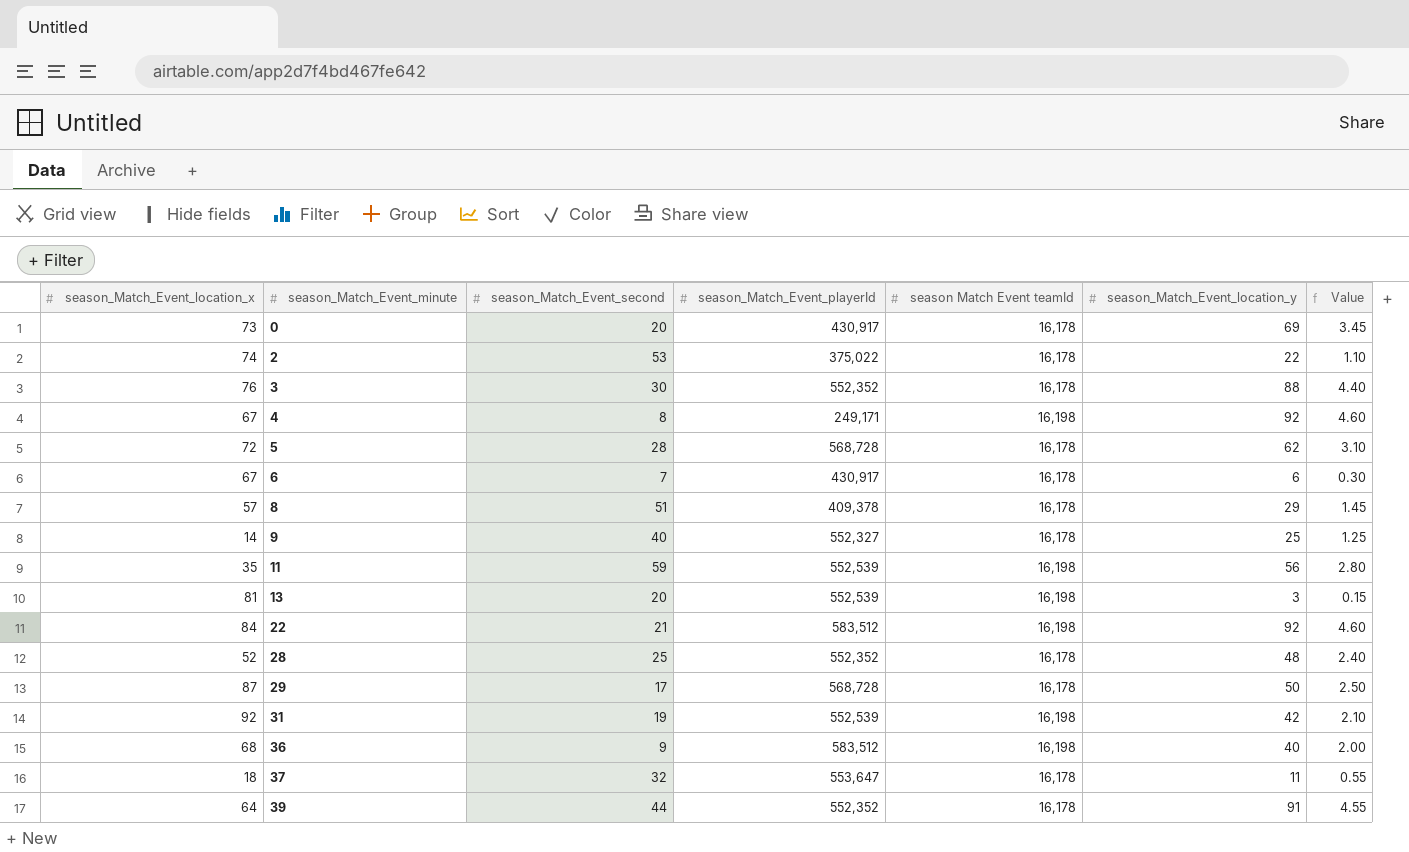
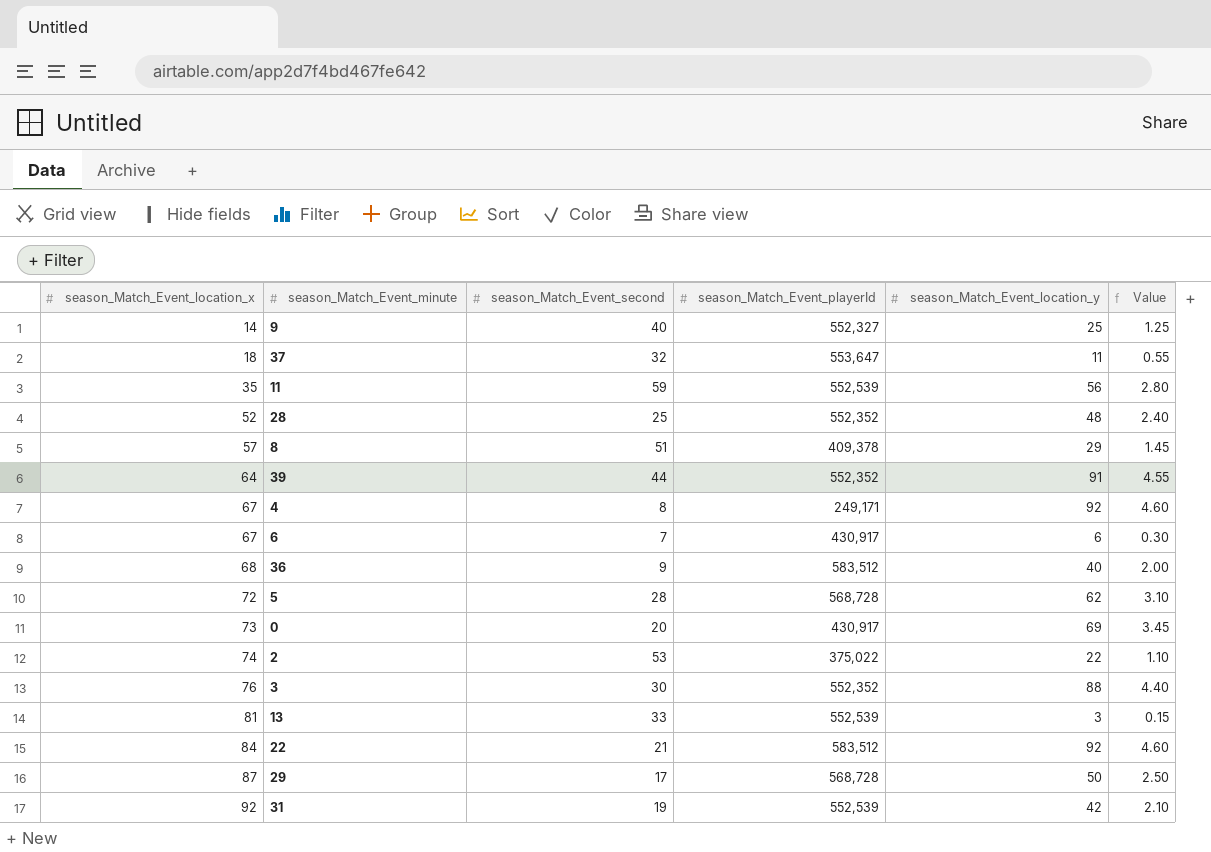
row order: season_Match_Event_minute ascending -> season_Match_Event_location_x ascending
column season Match Event teamId | position: 5 -> none
13 | season_Match_Event_second: 20 -> 33

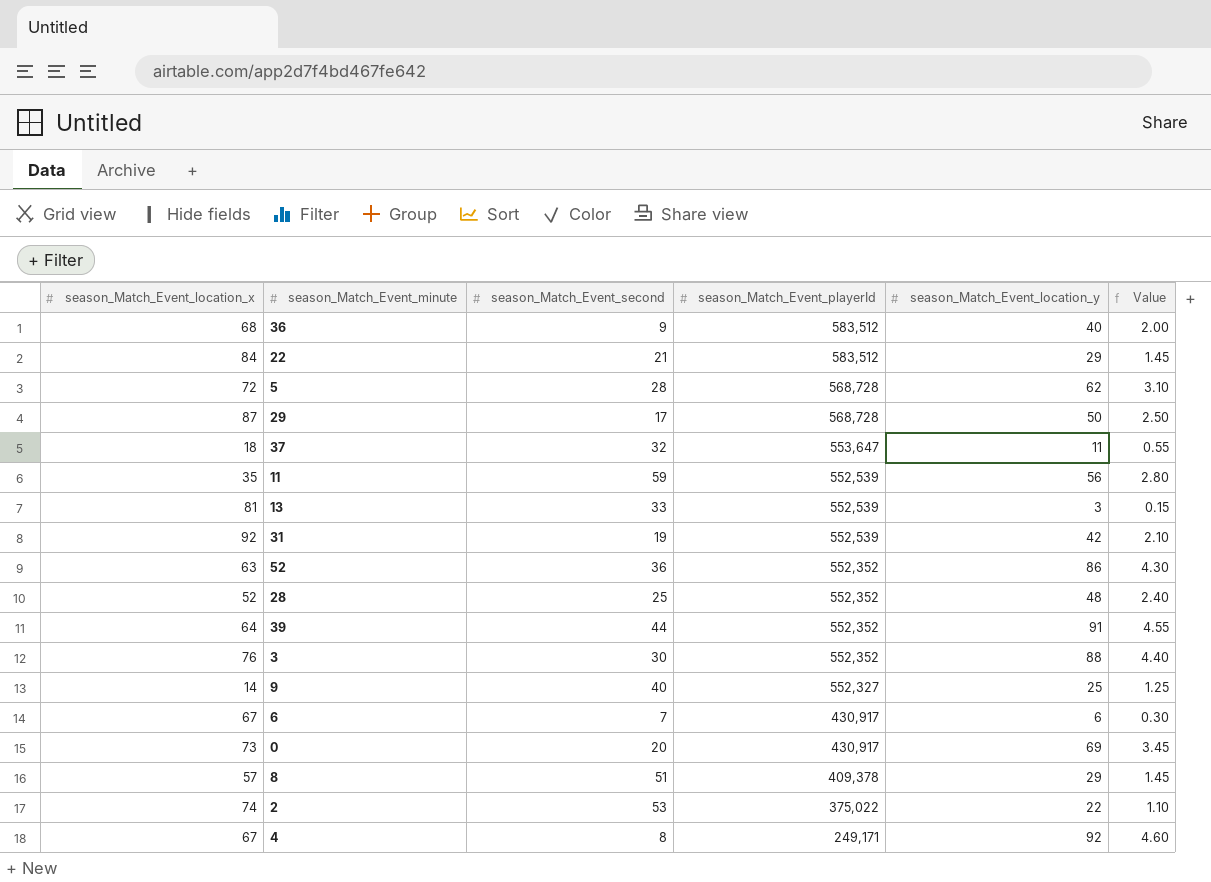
row order: season_Match_Event_location_x ascending -> season_Match_Event_playerId descending
22 | season_Match_Event_location_y: 92 -> 29
22 | Value: 4.60 -> 1.45
row 52: none -> 63 | 36 | 552,352 | 86 | 4.30

